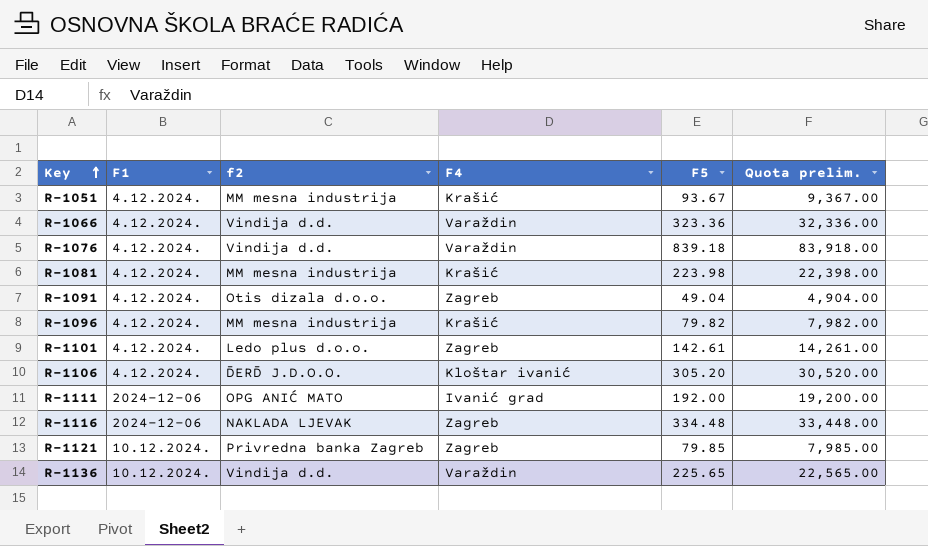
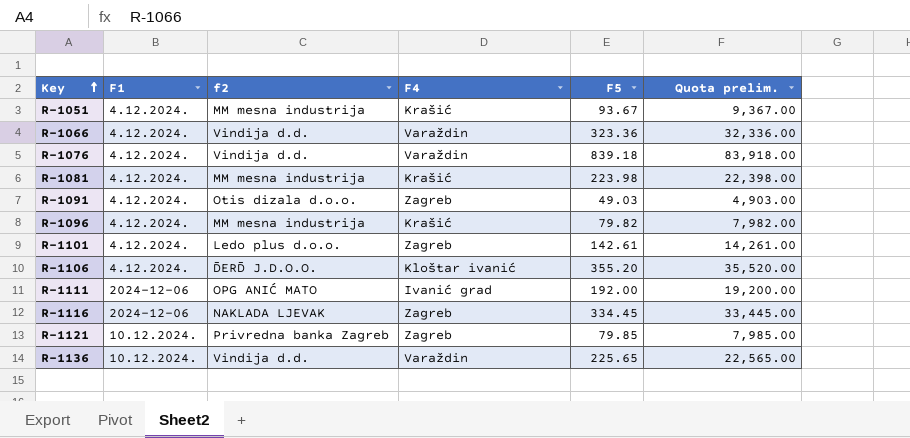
R-1091 | F5: 49.04 -> 49.03
R-1091 | Quota prelim.: 4,904.00 -> 4,903.00
R-1106 | F5: 305.20 -> 355.20
R-1106 | Quota prelim.: 30,520.00 -> 35,520.00
R-1116 | F5: 334.48 -> 334.45
R-1116 | Quota prelim.: 33,448.00 -> 33,445.00

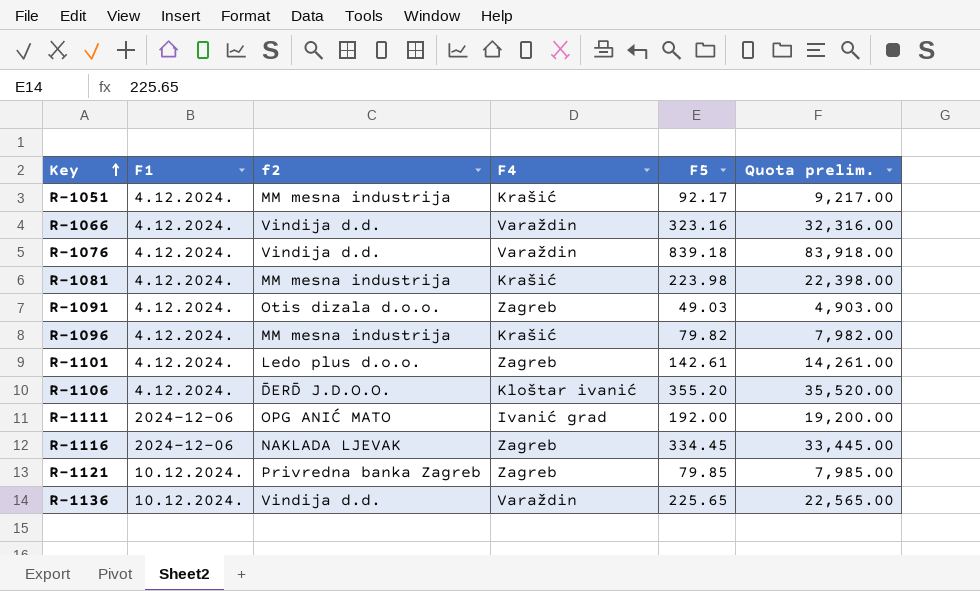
R-1051 | F5: 93.67 -> 92.17
R-1051 | Quota prelim.: 9,367.00 -> 9,217.00
R-1066 | F5: 323.36 -> 323.16
R-1066 | Quota prelim.: 32,336.00 -> 32,316.00

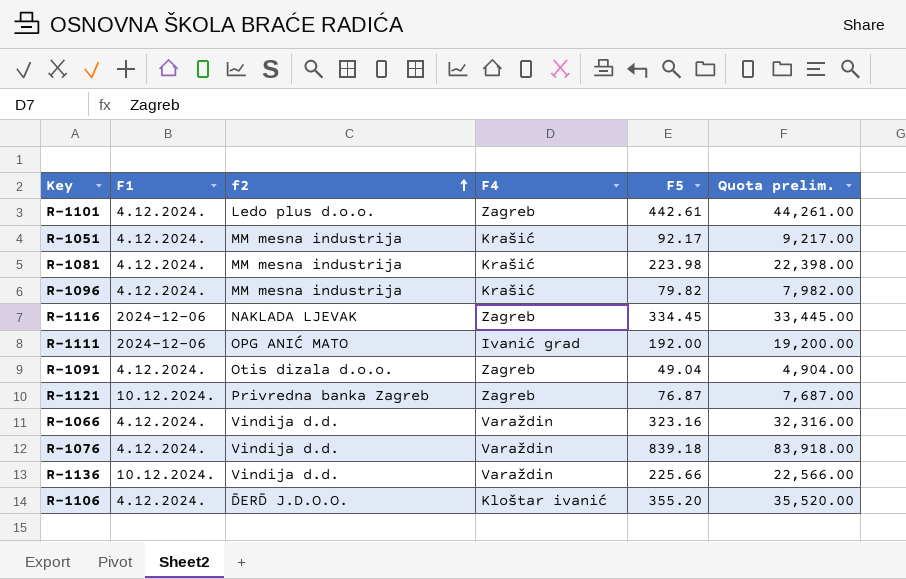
row order: Key ascending -> f2 ascending
R-1101 | F5: 142.61 -> 442.61
R-1101 | Quota prelim.: 14,261.00 -> 44,261.00
R-1091 | F5: 49.03 -> 49.04
R-1091 | Quota prelim.: 4,903.00 -> 4,904.00
R-1121 | F5: 79.85 -> 76.87
R-1121 | Quota prelim.: 7,985.00 -> 7,687.00
R-1136 | F5: 225.65 -> 225.66
R-1136 | Quota prelim.: 22,565.00 -> 22,566.00

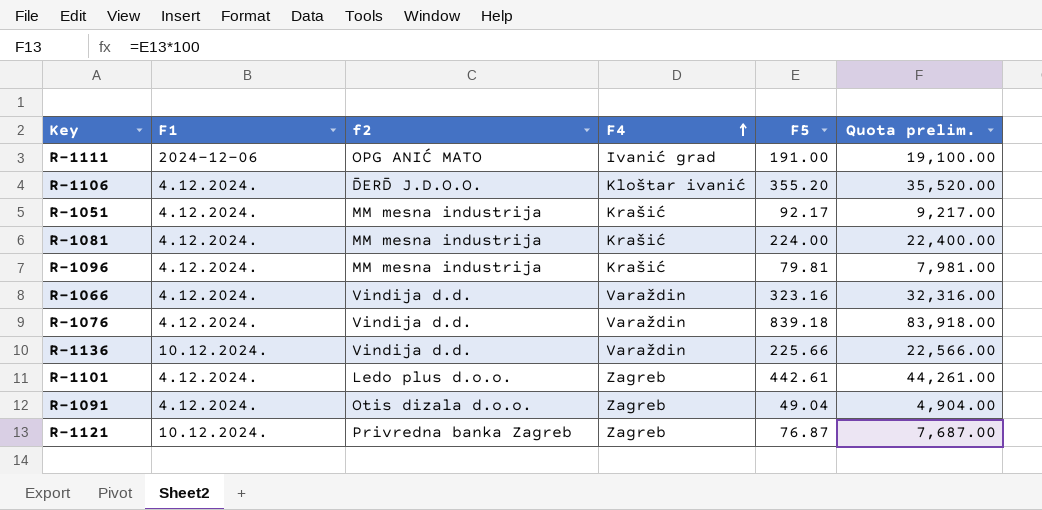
row order: f2 ascending -> F4 ascending
row R-1116: 2024-12-06 | NAKLADA LJEVAK | Zagreb | 334.45 | 33,445.00 -> none
R-1111 | F5: 192.00 -> 191.00
R-1111 | Quota prelim.: 19,200.00 -> 19,100.00
R-1081 | F5: 223.98 -> 224.00
R-1081 | Quota prelim.: 22,398.00 -> 22,400.00
R-1096 | F5: 79.82 -> 79.81
R-1096 | Quota prelim.: 7,982.00 -> 7,981.00

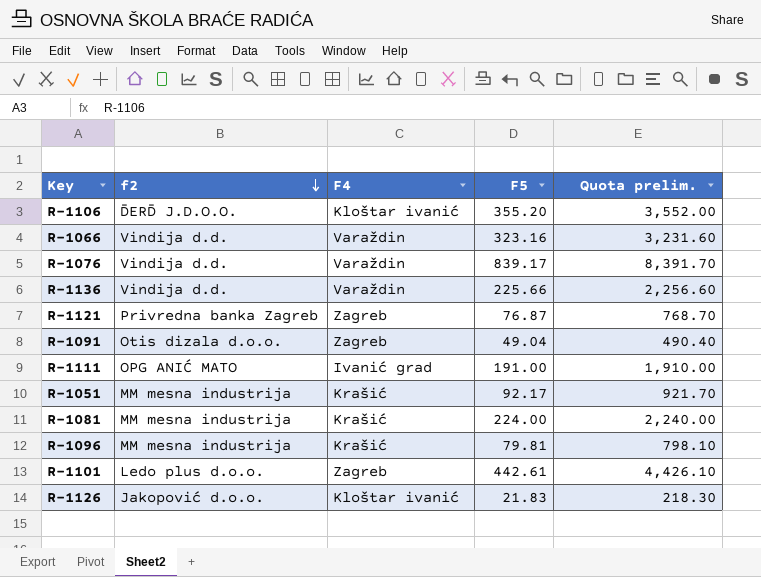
row order: F4 ascending -> f2 descending
column F1 | position: 2 -> none
column Quota prelim. | formula: [F5] * 100 -> [F5] * 10
R-1076 | F5: 839.18 -> 839.17
row R-1126: none -> Jakopović d.o.o. | Kloštar ivanić | 21.83 | 218.30

